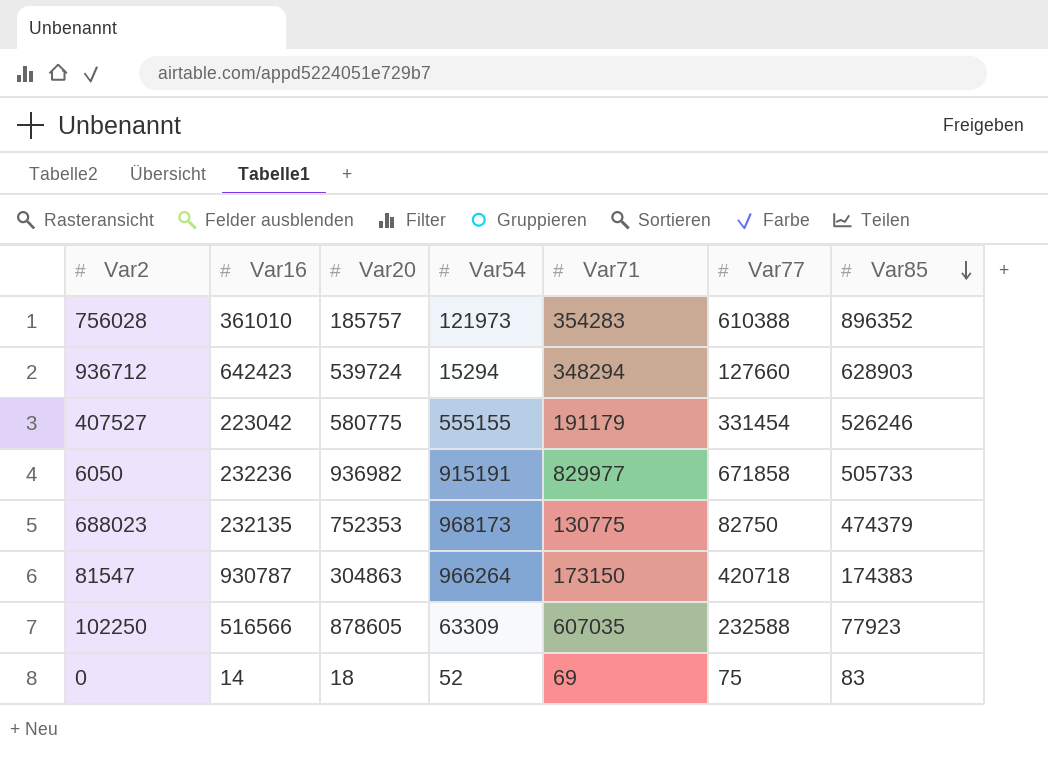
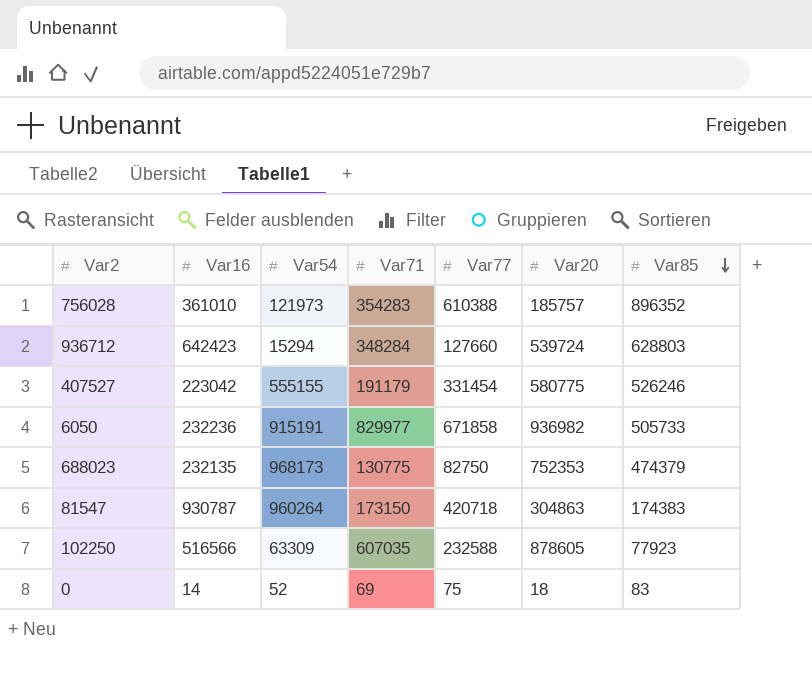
column Var20 | position: 3 -> 6
936712 | Var71: 348294 -> 348284
936712 | Var85: 628903 -> 628803
81547 | Var54: 966264 -> 960264

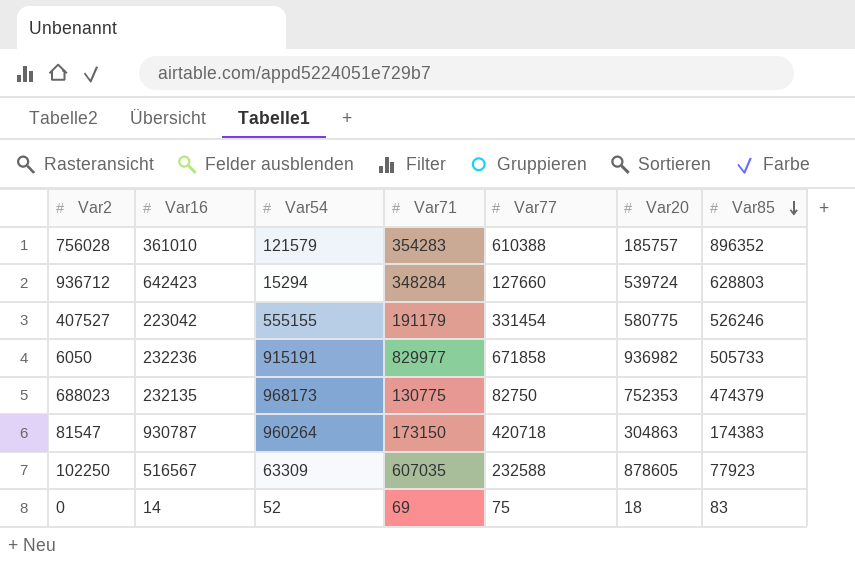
756028 | Var54: 121973 -> 121579
102250 | Var16: 516566 -> 516567

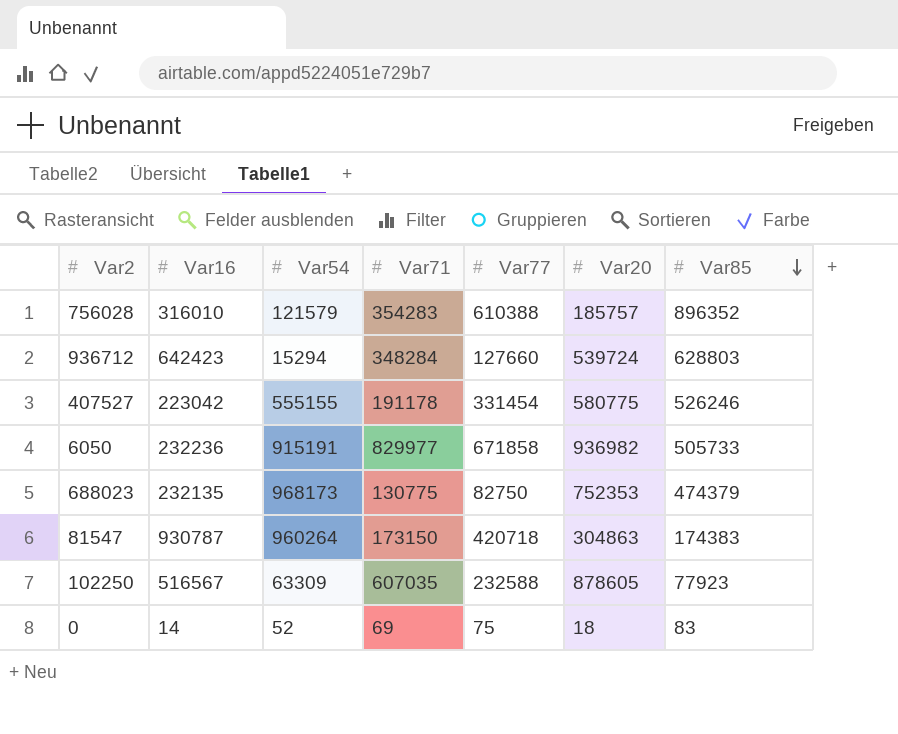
756028 | Var16: 361010 -> 316010
407527 | Var71: 191179 -> 191178

